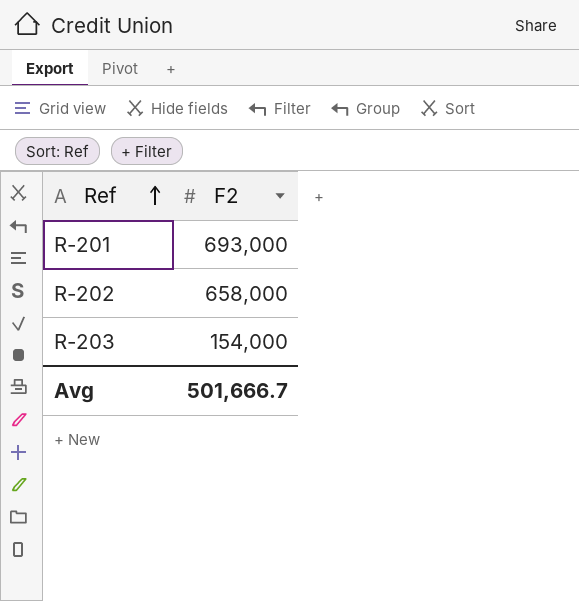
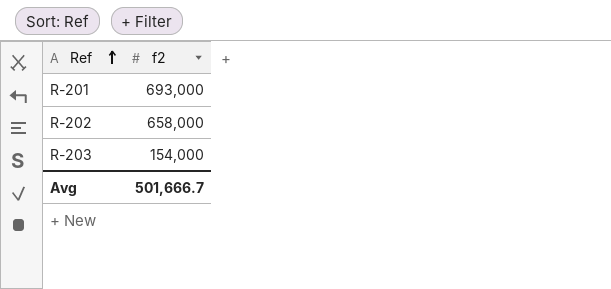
column name: F2 -> f2

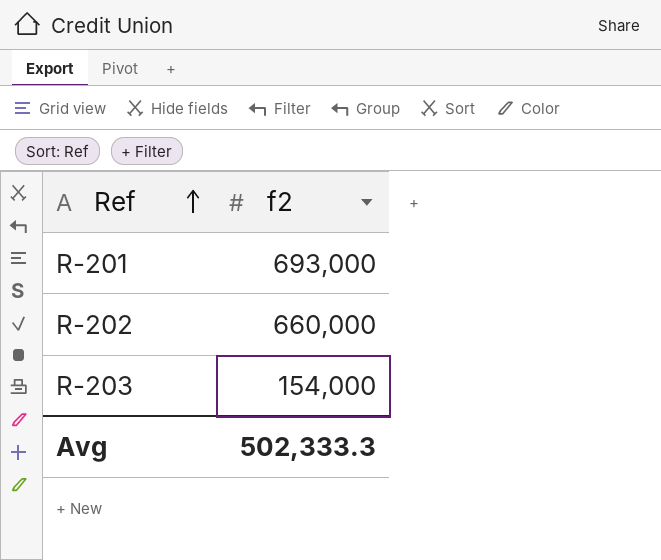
R-202 | f2: 658,000 -> 660,000
Avg | f2: 501,666.7 -> 502,333.3

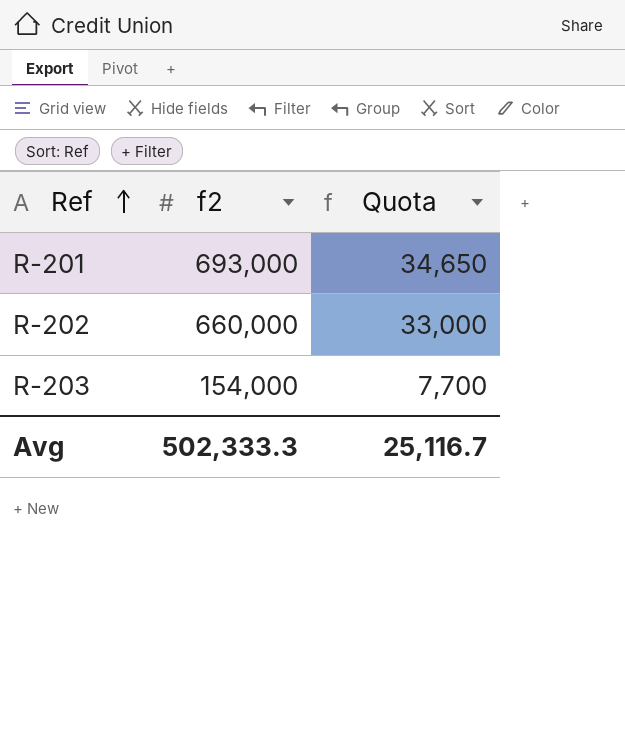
column Quota | formula: none -> [f2] * 0.05

